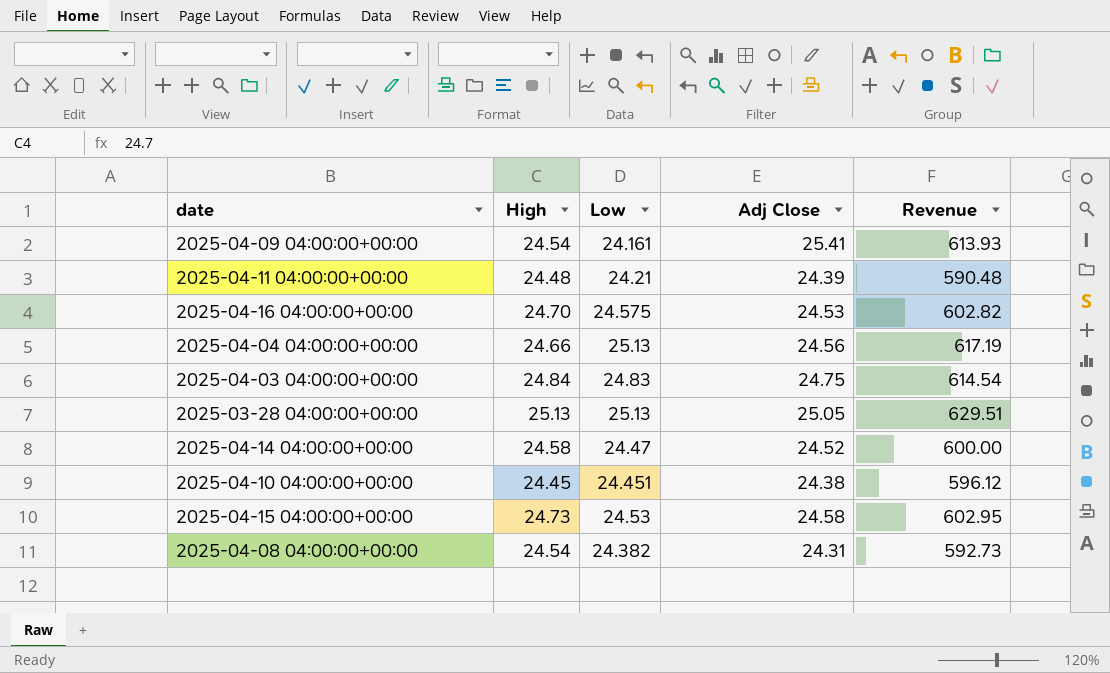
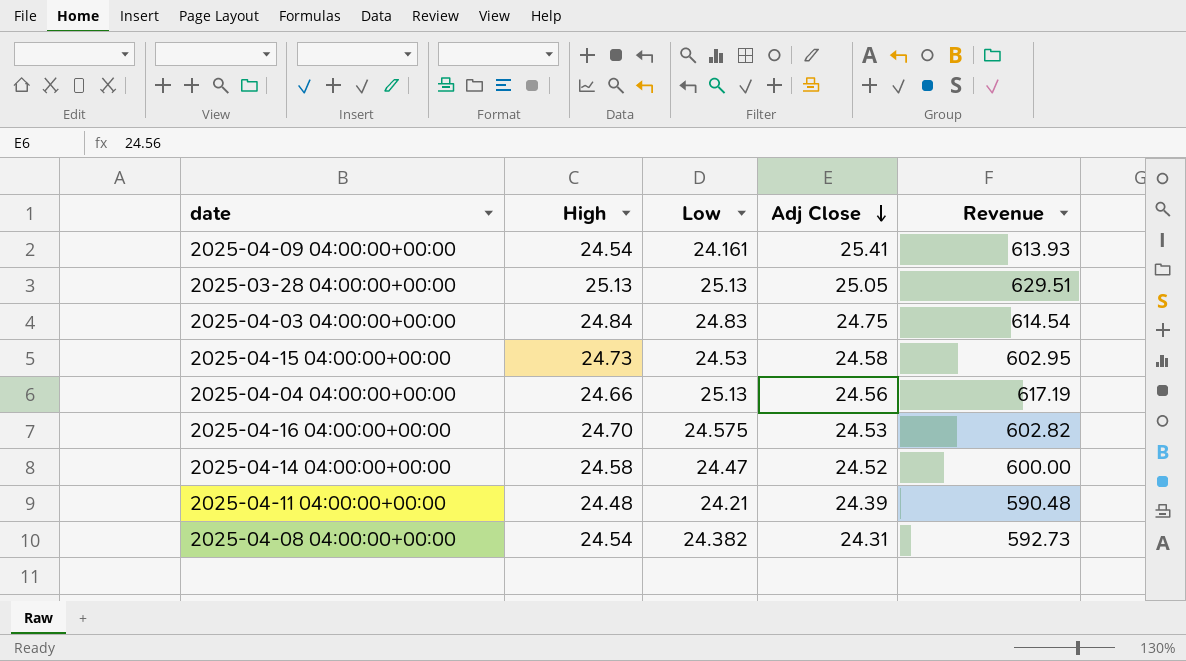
row order: none -> Adj Close descending
row 2025-04-10 04:00:00+00:00: 24.45 | 24.451 | 24.38 | 596.12 -> none

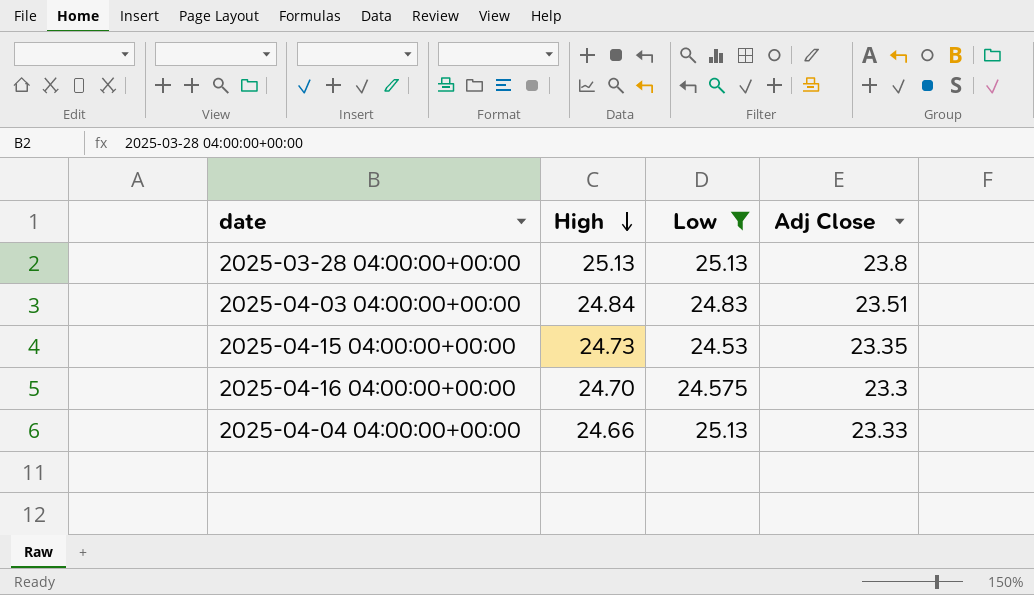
filter: none -> Low >= 24.53
row order: Adj Close descending -> High descending
column Revenue | formula: [Low] * [Adj Close] -> none
2025-03-28 04:00:00+00:00 | Adj Close: 25.05 -> 23.8
2025-04-03 04:00:00+00:00 | Adj Close: 24.75 -> 23.51
2025-04-15 04:00:00+00:00 | Adj Close: 24.58 -> 23.35
2025-04-16 04:00:00+00:00 | Adj Close: 24.53 -> 23.3
2025-04-04 04:00:00+00:00 | Adj Close: 24.56 -> 23.33

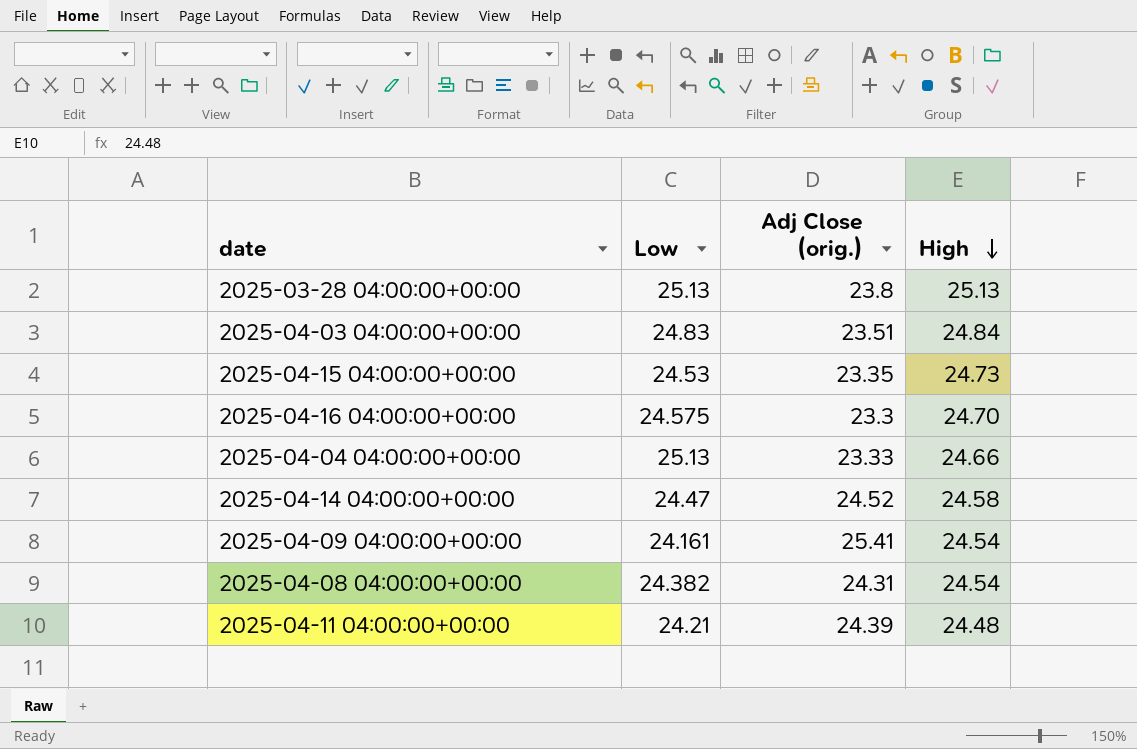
filter: Low >= 24.53 -> none
column name: Adj Close -> Adj Close (orig.)
column High | position: 2 -> 4

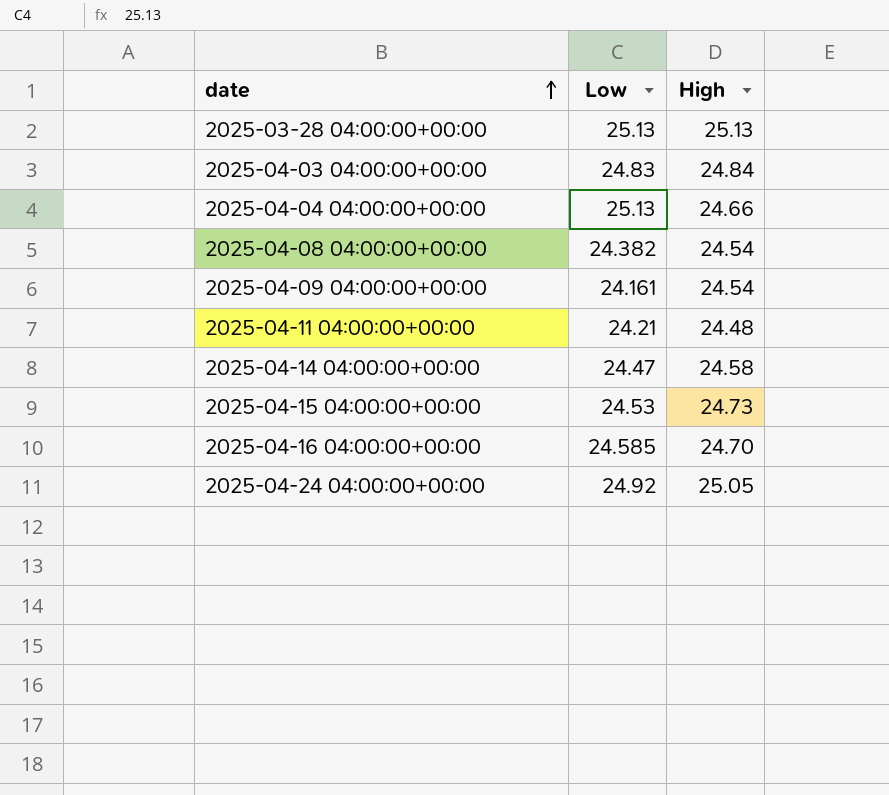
row order: High descending -> date ascending
column Adj Close (orig.) | position: 3 -> none
2025-04-16 04:00:00+00:00 | Low: 24.575 -> 24.585
row 2025-04-24 04:00:00+00:00: none -> 24.92 | 25.05

